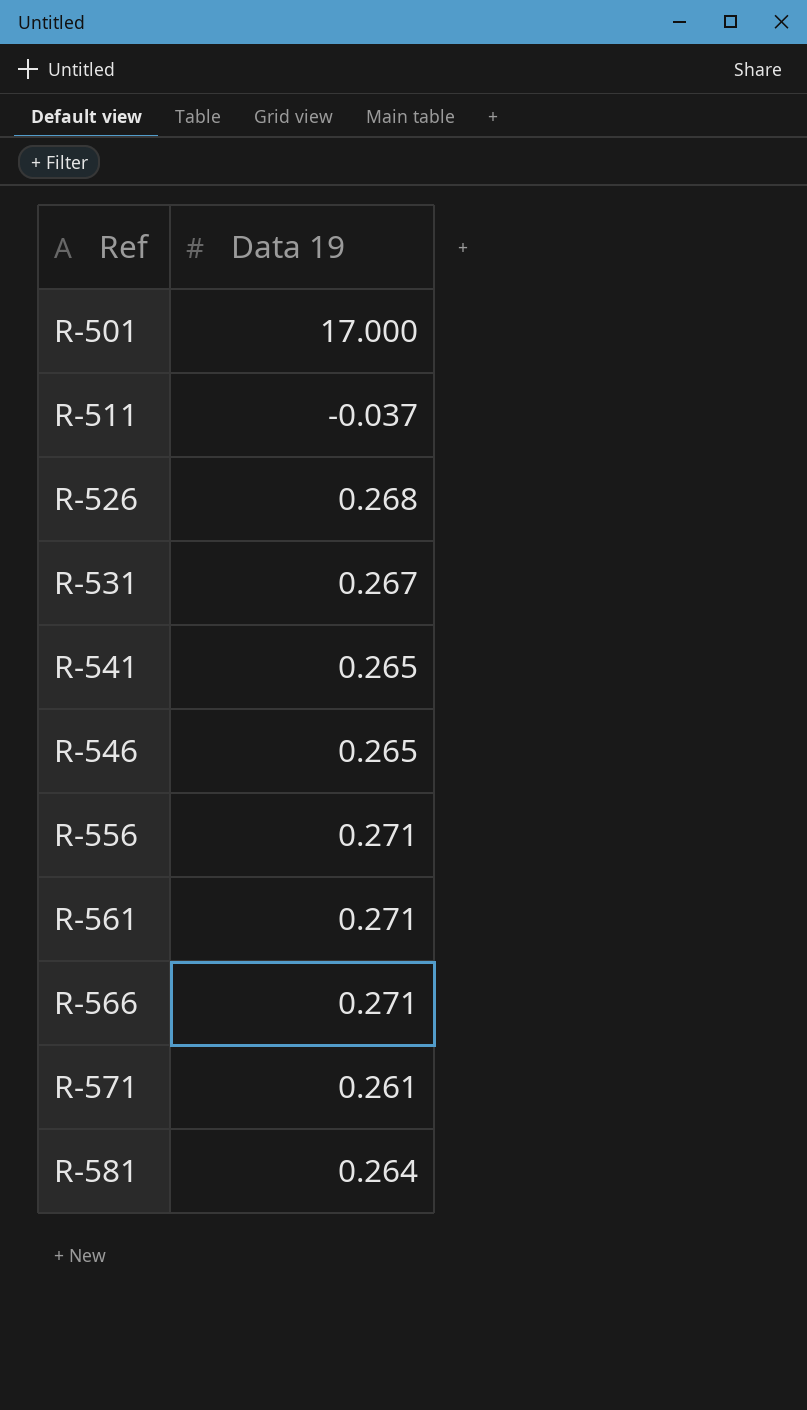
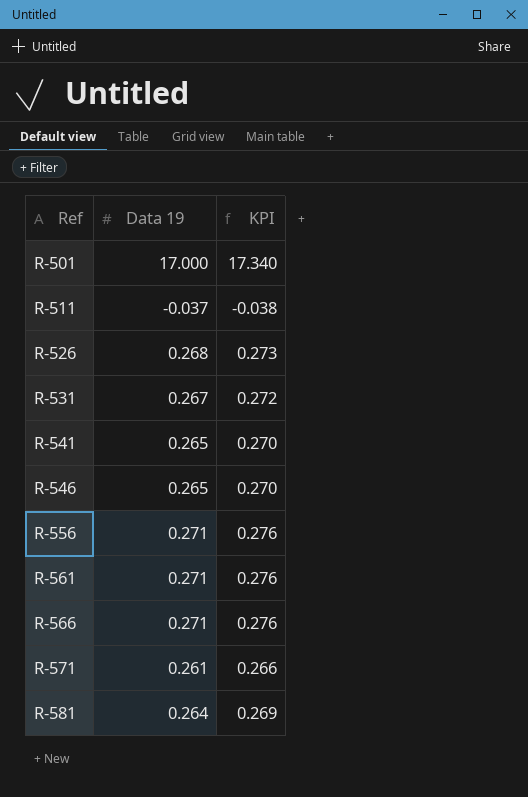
column KPI | formula: none -> [Data 19] * 1.02

